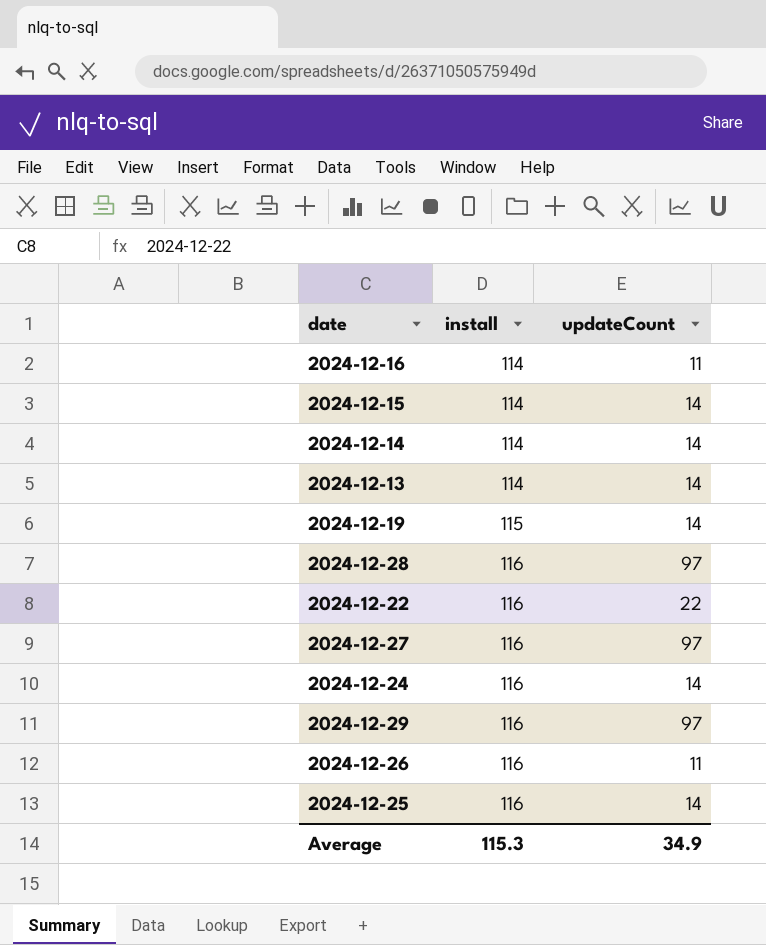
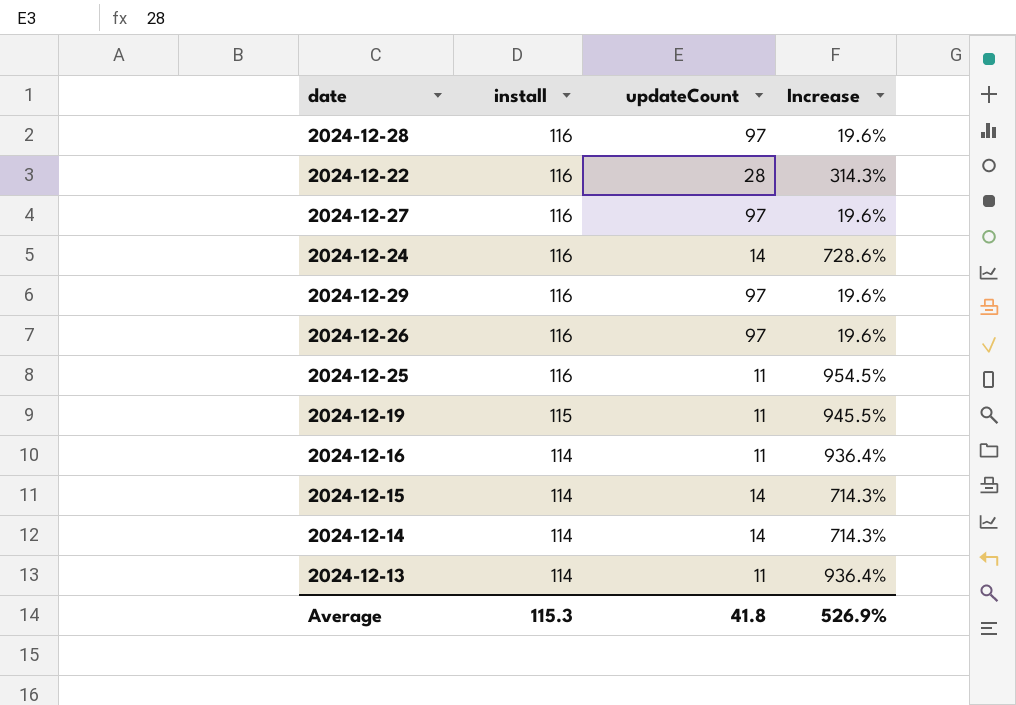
row order: install ascending -> install descending
column Increase | formula: none -> ([install] - [updateCount]) / [updateCount]
2024-12-22 | updateCount: 22 -> 28
2024-12-26 | updateCount: 11 -> 97
2024-12-25 | updateCount: 14 -> 11
2024-12-19 | updateCount: 14 -> 11
2024-12-13 | updateCount: 14 -> 11
Average | updateCount: 34.9 -> 41.8

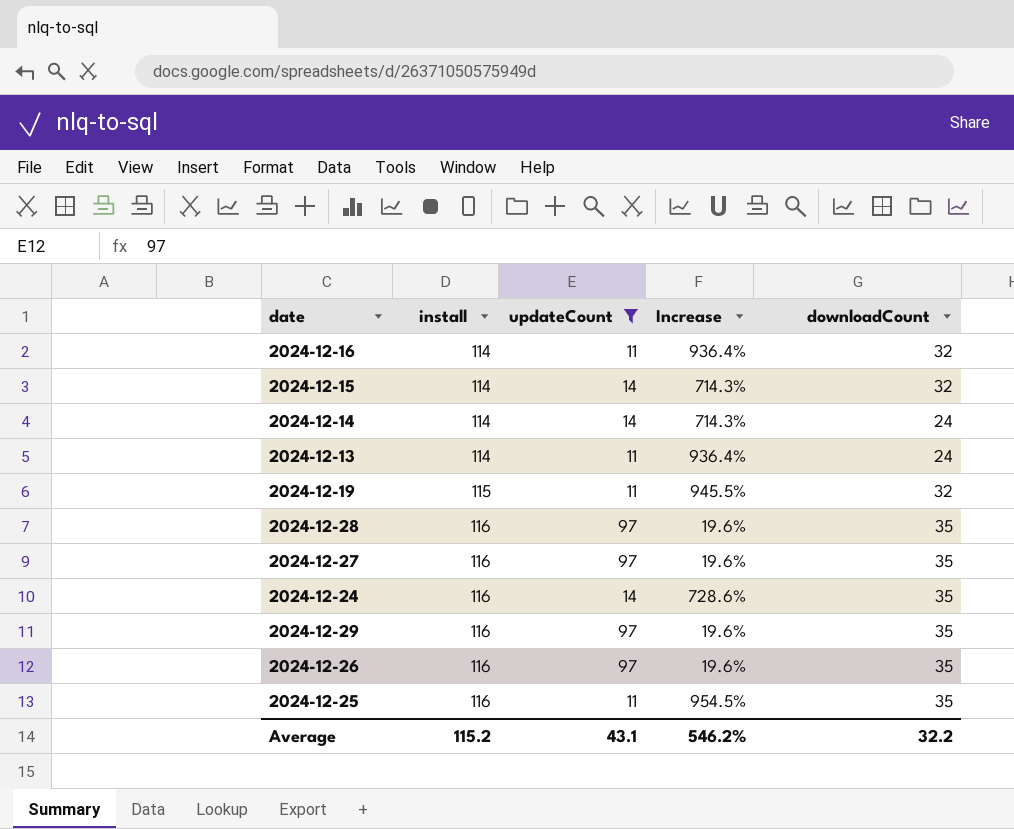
filter: none -> updateCount != 28
row order: install descending -> install ascending
column downloadCount | position: none -> 5
Average | install: 115.3 -> 115.2
Average | updateCount: 41.8 -> 43.1
Average | Increase: 526.9% -> 546.2%

